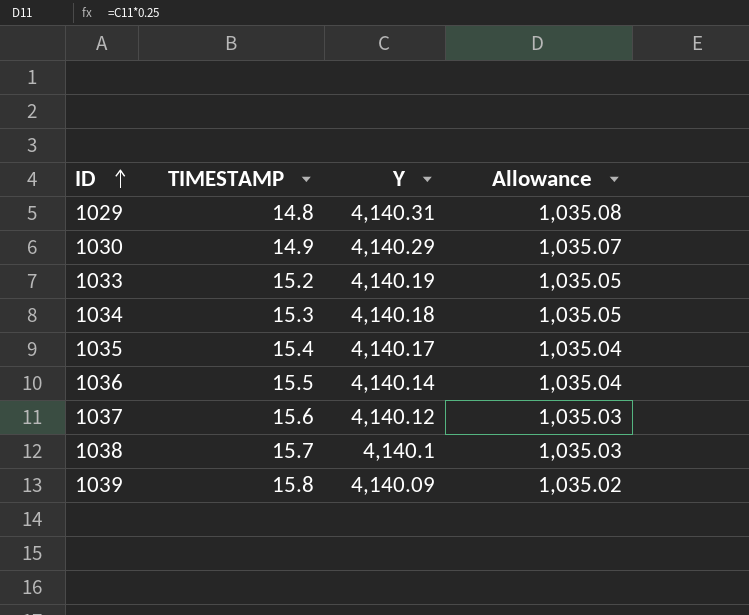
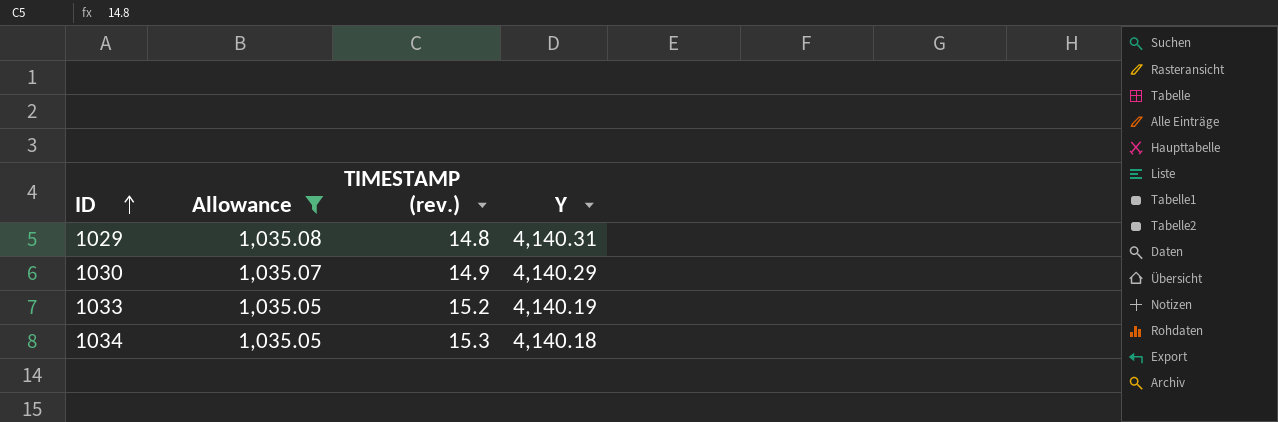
filter: none -> Allowance >= 1,035.05
column Allowance | position: 4 -> 2
column name: TIMESTAMP -> TIMESTAMP (rev.)

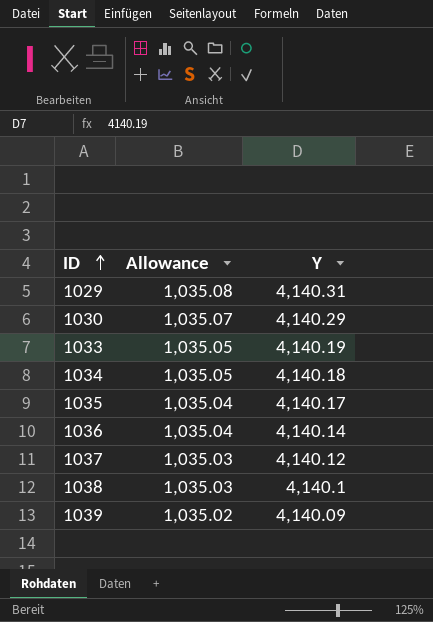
filter: Allowance >= 1,035.05 -> none
column TIMESTAMP (rev.) | position: 3 -> none

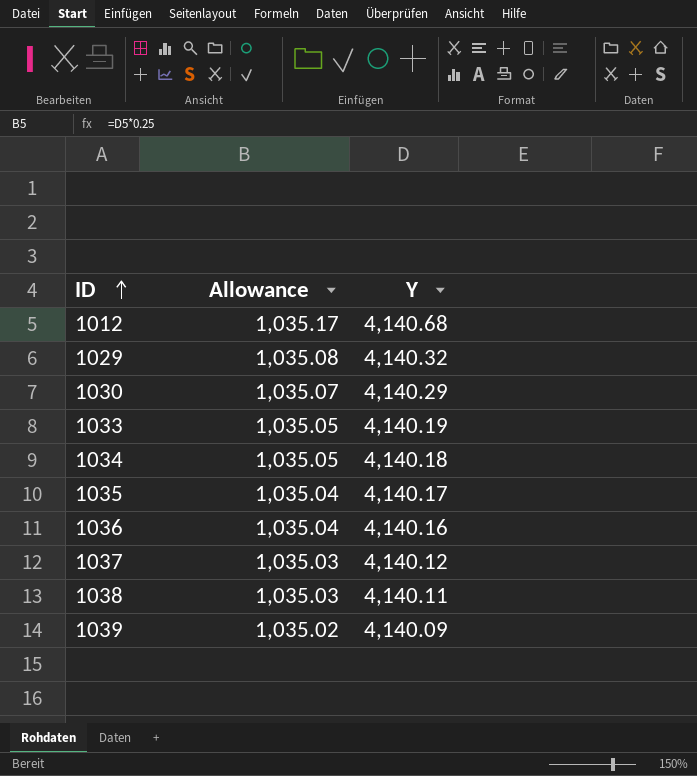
row 1012: none -> 1,035.17 | 4,140.68
1029 | Y: 4,140.31 -> 4,140.32
1036 | Y: 4,140.14 -> 4,140.16
1038 | Y: 4,140.1 -> 4,140.11

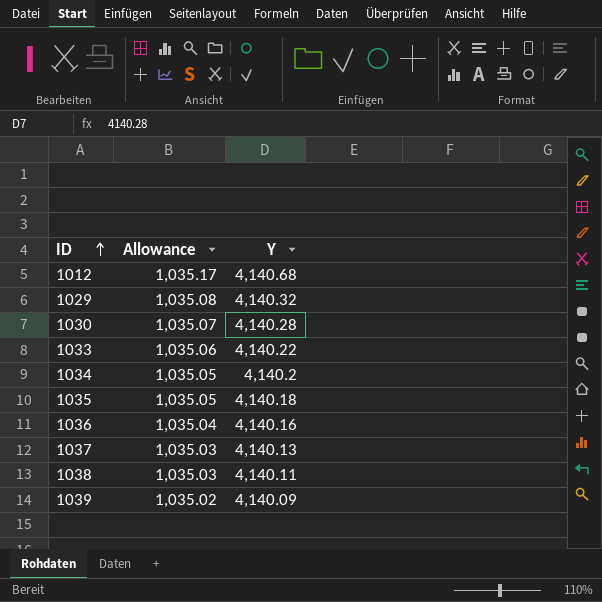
1030 | Y: 4,140.29 -> 4,140.28
1033 | Allowance: 1,035.05 -> 1,035.06
1033 | Y: 4,140.19 -> 4,140.22
1034 | Y: 4,140.18 -> 4,140.2
1035 | Allowance: 1,035.04 -> 1,035.05
1035 | Y: 4,140.17 -> 4,140.18
1037 | Y: 4,140.12 -> 4,140.13

